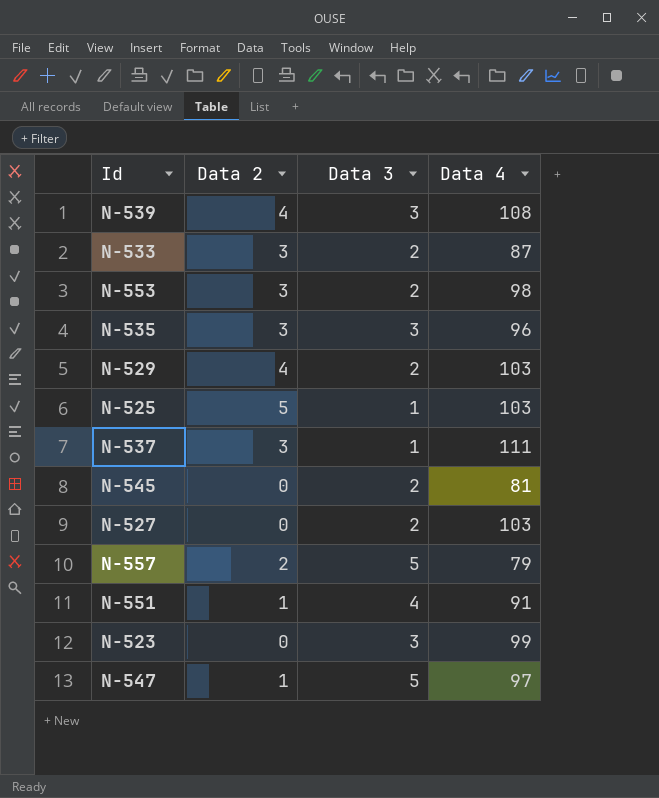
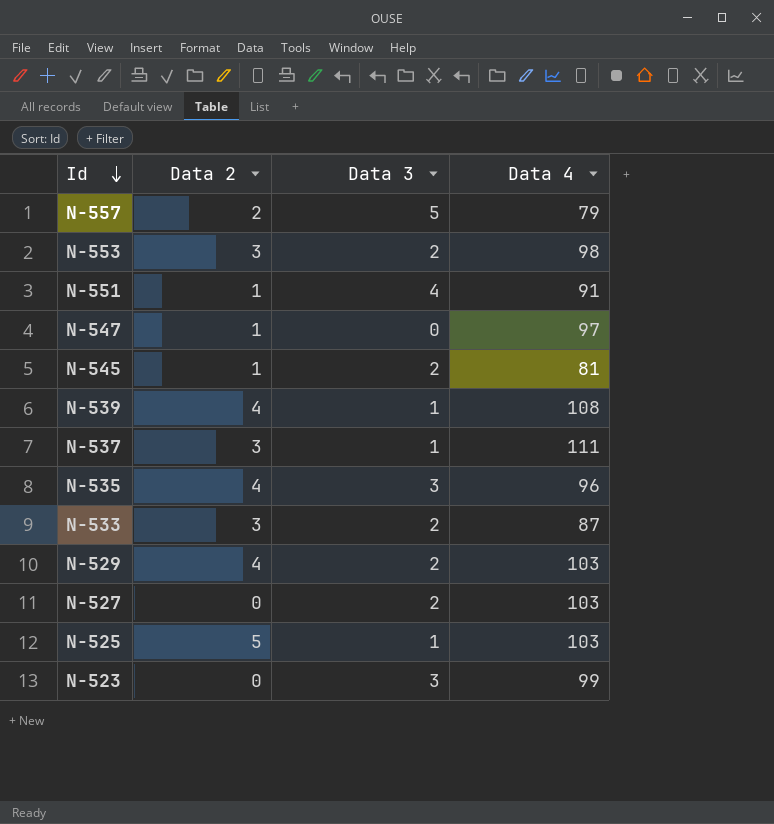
row order: none -> Id descending
N-547 | Data 3: 5 -> 0
N-545 | Data 2: 0 -> 1
N-539 | Data 3: 3 -> 1
N-535 | Data 2: 3 -> 4

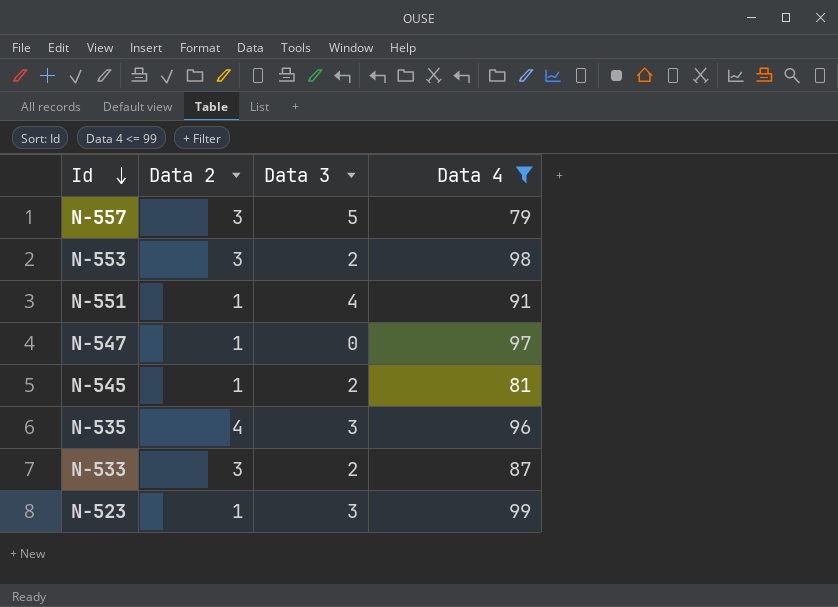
filter: none -> Data 4 <= 99
N-557 | Data 2: 2 -> 3
N-523 | Data 2: 0 -> 1

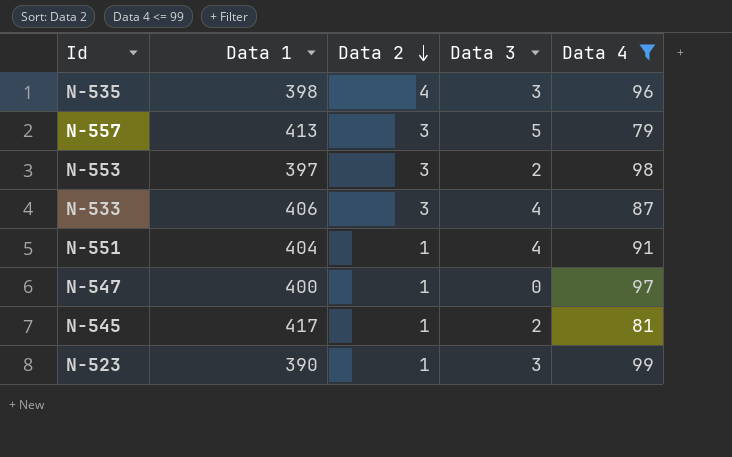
row order: Id descending -> Data 2 descending
column Data 1 | position: none -> 2
N-533 | Data 3: 2 -> 4

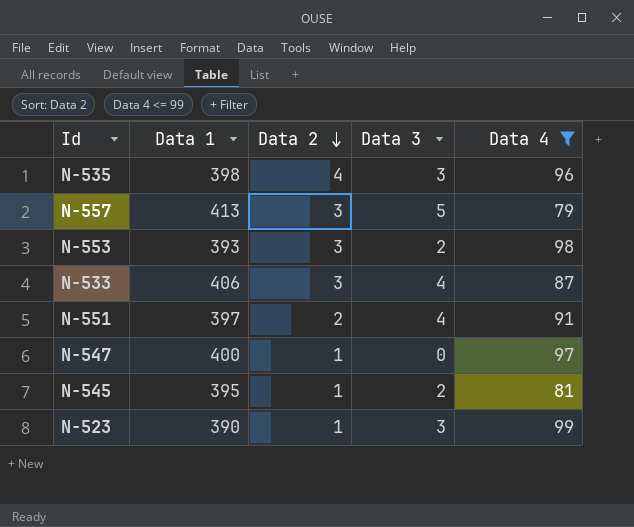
N-553 | Data 1: 397 -> 393
N-551 | Data 1: 404 -> 397
N-551 | Data 2: 1 -> 2
N-545 | Data 1: 417 -> 395

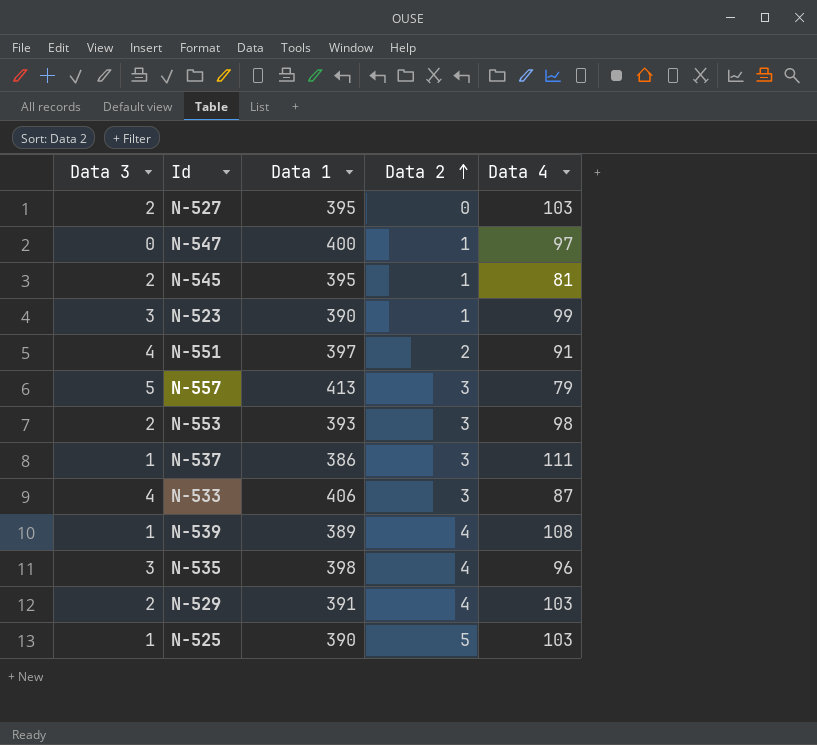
filter: Data 4 <= 99 -> none
row order: Data 2 descending -> Data 2 ascending
column Data 3 | position: 4 -> 1

